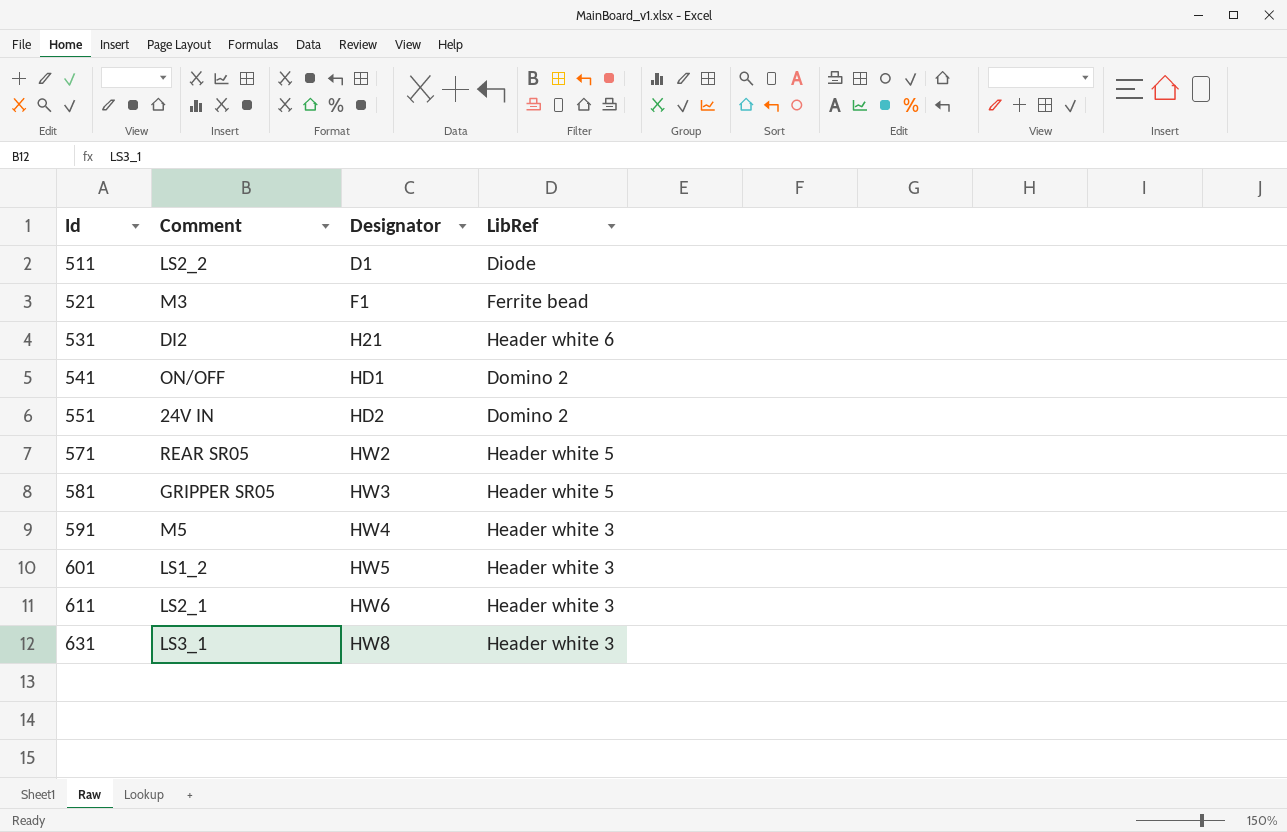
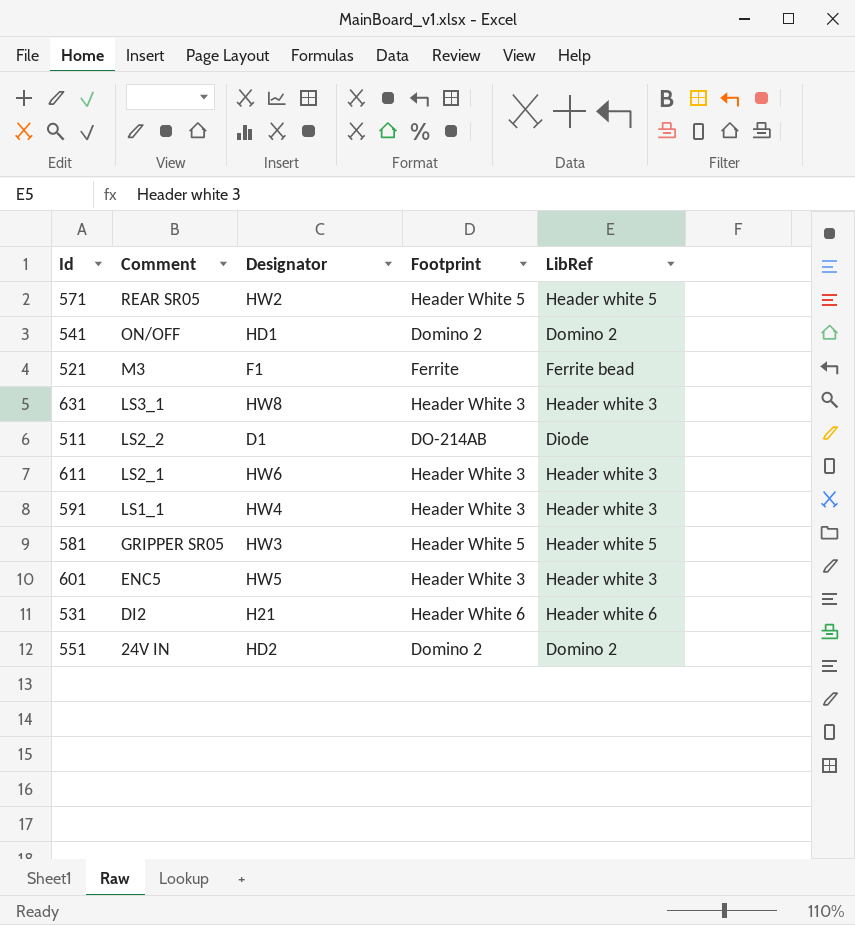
row order: Id ascending -> Comment descending
column Footprint | position: none -> 4
591 | Comment: M5 -> LS1_1
601 | Comment: LS1_2 -> ENC5

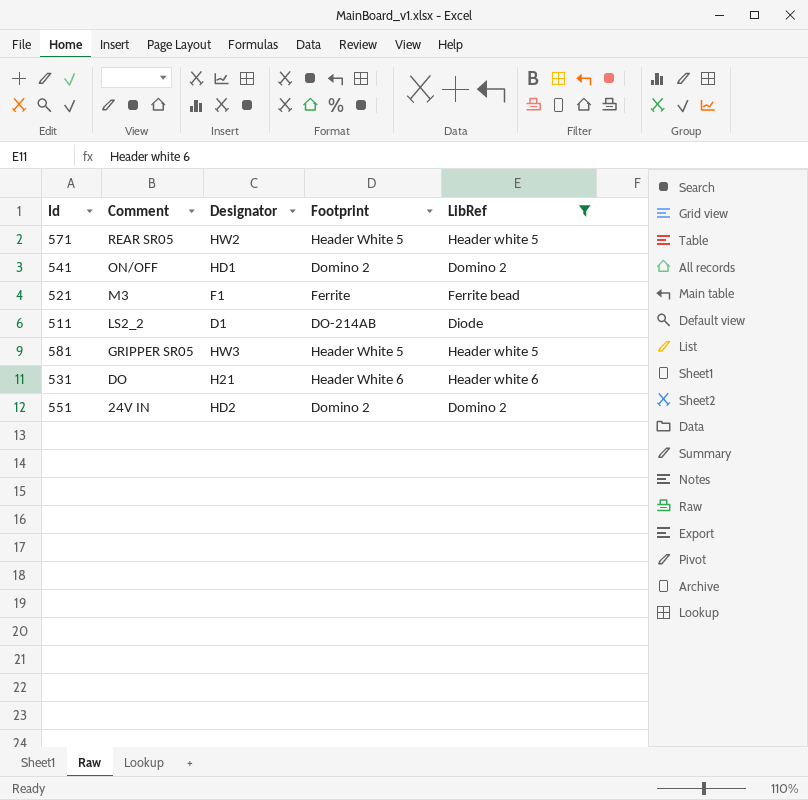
filter: none -> LibRef != Header white 3
531 | Comment: DI2 -> DO

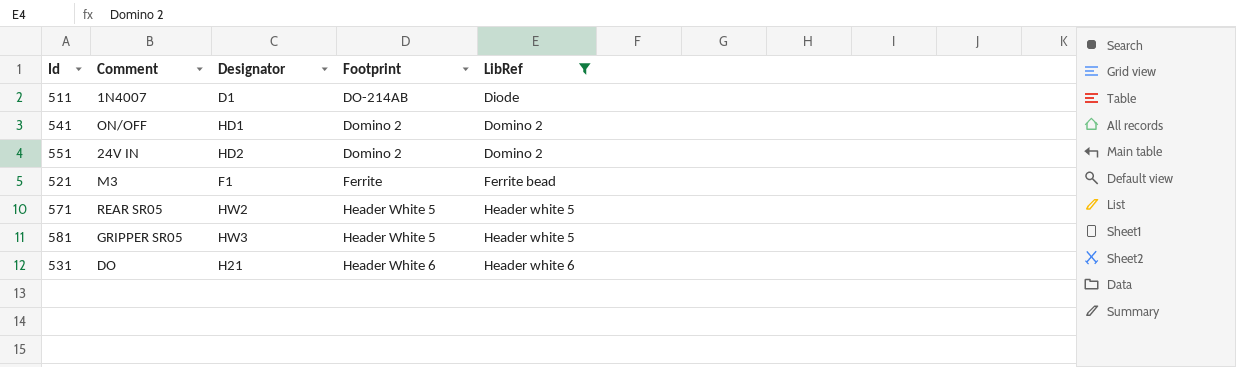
row order: Comment descending -> Footprint ascending
511 | Comment: LS2_2 -> 1N4007

